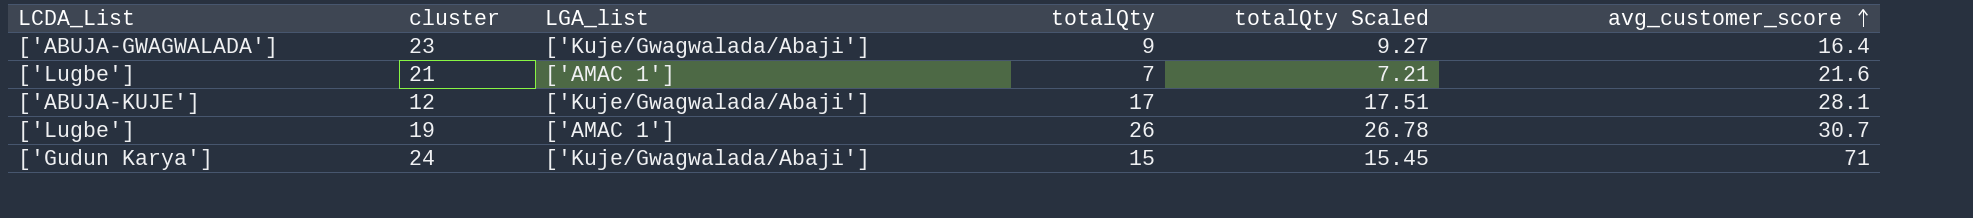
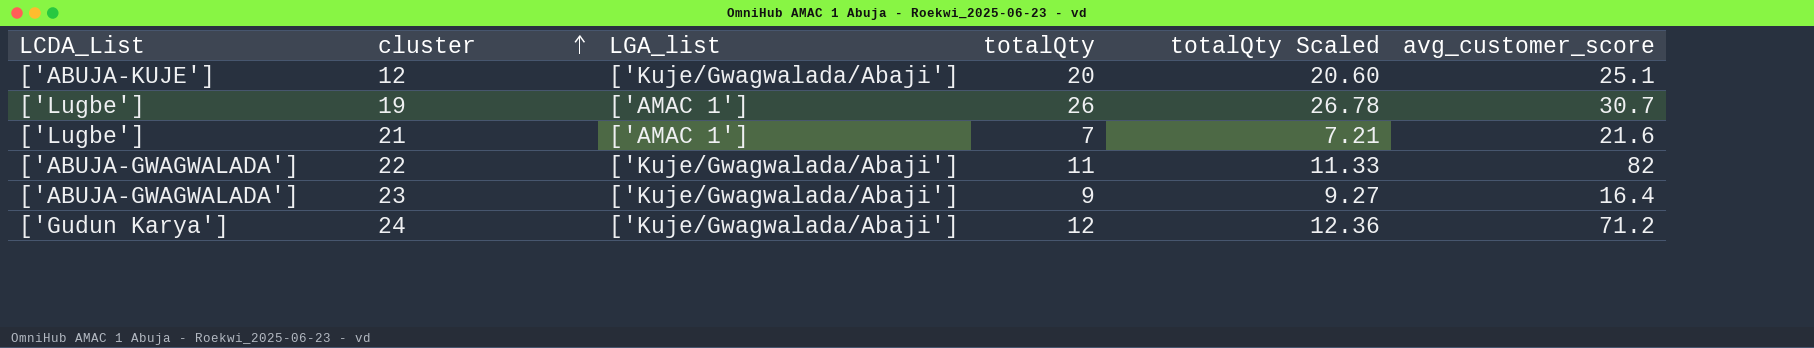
row order: avg_customer_score ascending -> cluster ascending
12 | totalQty: 17 -> 20
12 | totalQty Scaled: 17.51 -> 20.60
12 | avg_customer_score: 28.1 -> 25.1
row 22: none -> ['ABUJA-GWAGWALADA'] | ['Kuje/Gwagwalada/Abaji'] | 11 | 11.33 | 82
24 | totalQty: 15 -> 12
24 | totalQty Scaled: 15.45 -> 12.36
24 | avg_customer_score: 71 -> 71.2

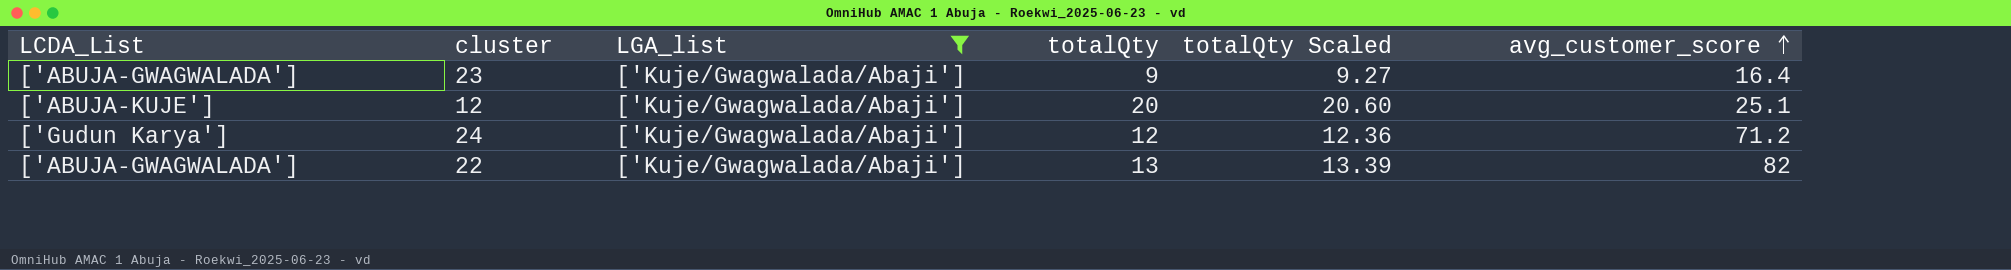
filter: none -> LGA_list = ['Kuje/Gwagwalada/Abaji']
row order: cluster ascending -> avg_customer_score ascending
22 | totalQty: 11 -> 13
22 | totalQty Scaled: 11.33 -> 13.39

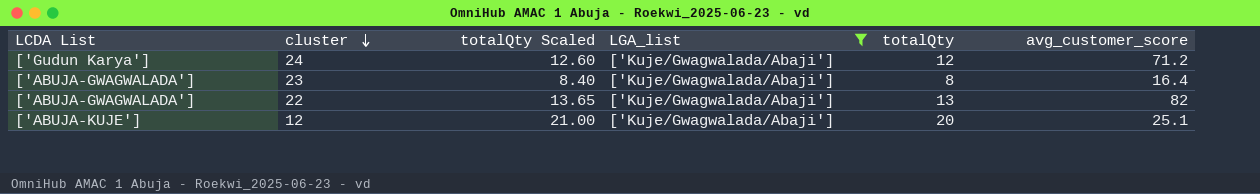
row order: avg_customer_score ascending -> cluster descending
column name: LCDA_List -> LCDA List
column totalQty Scaled | formula: [totalQty] * 1.03 -> [totalQty] * 1.05
column totalQty Scaled | position: 5 -> 3
23 | totalQty: 9 -> 8

